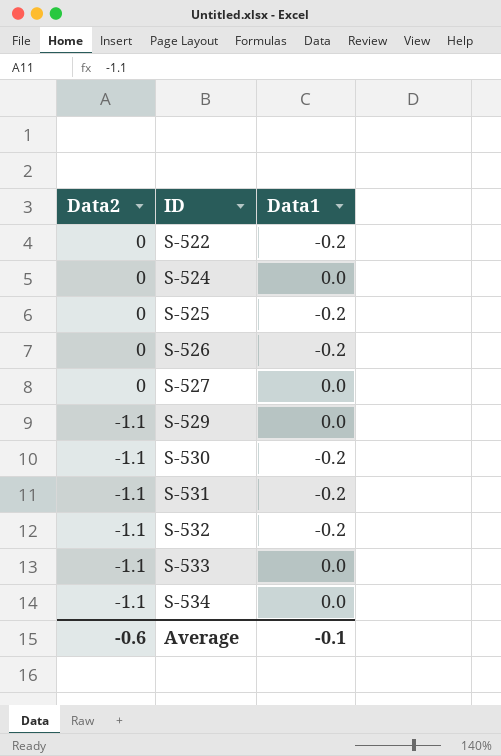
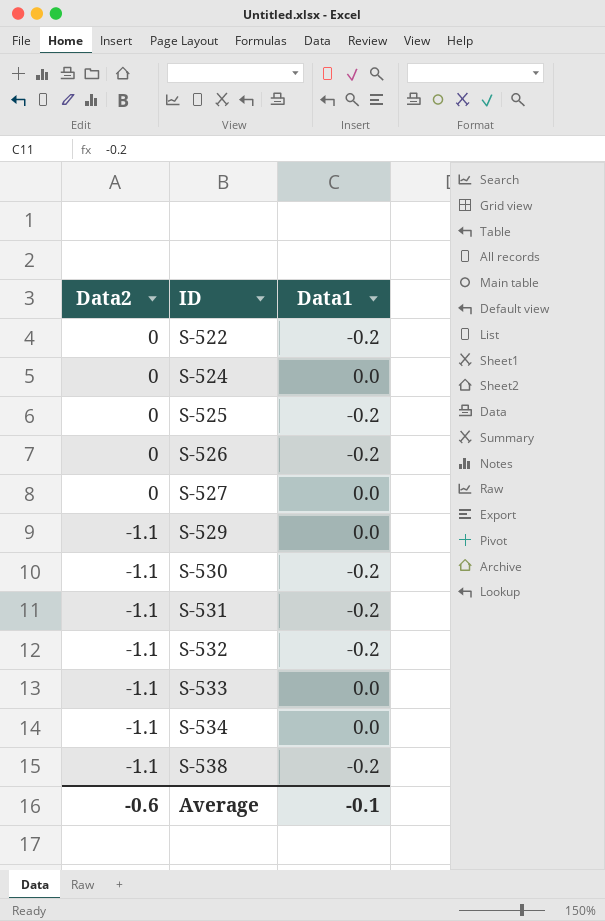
row S-538: none -> -1.1 | -0.2

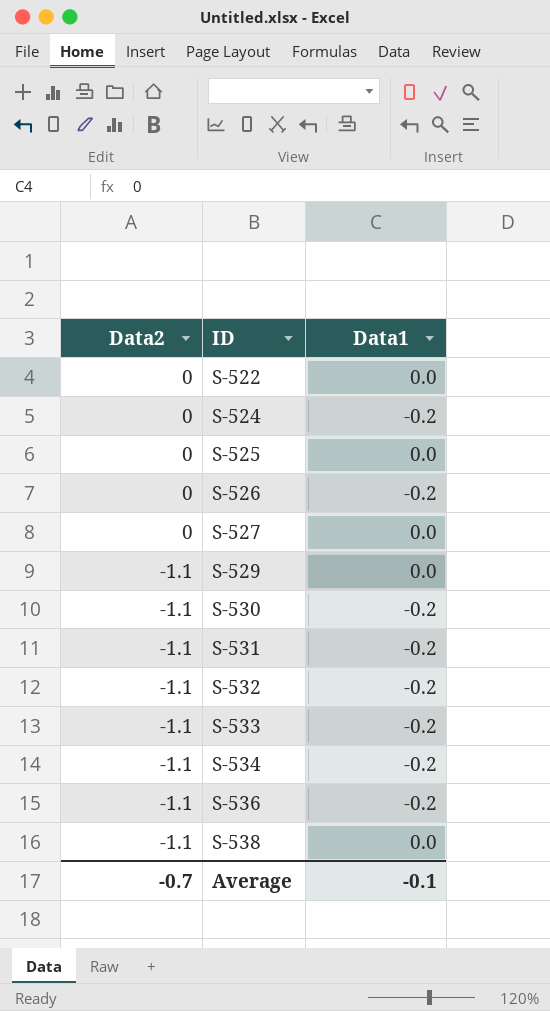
S-522 | Data1: -0.2 -> 0.0
S-524 | Data1: 0.0 -> -0.2
S-525 | Data1: -0.2 -> 0.0
S-533 | Data1: 0.0 -> -0.2
S-534 | Data1: 0.0 -> -0.2
row S-536: none -> -1.1 | -0.2
S-538 | Data1: -0.2 -> 0.0
Average | Data2: -0.6 -> -0.7

